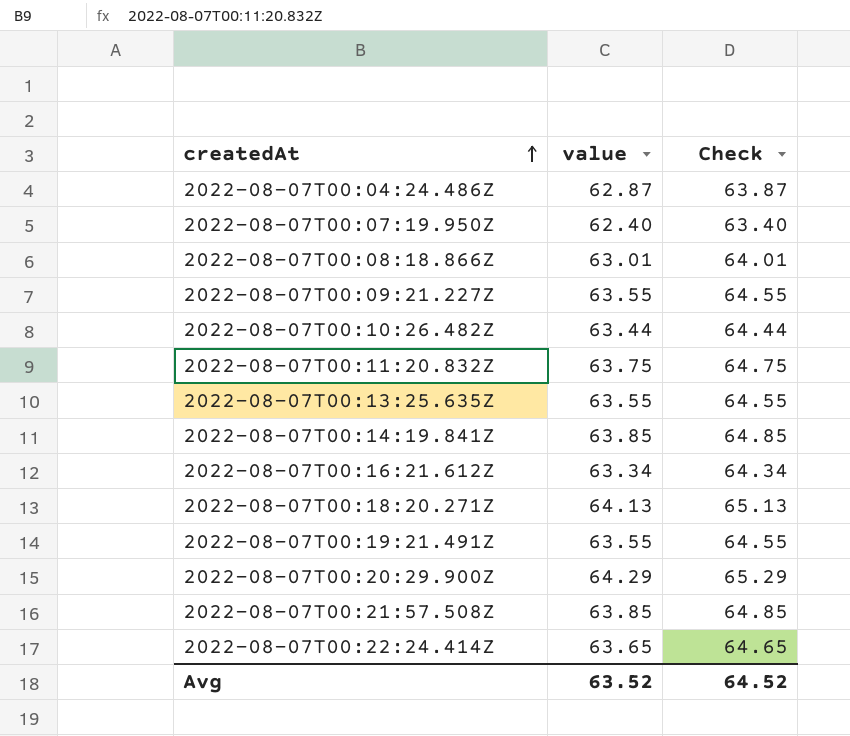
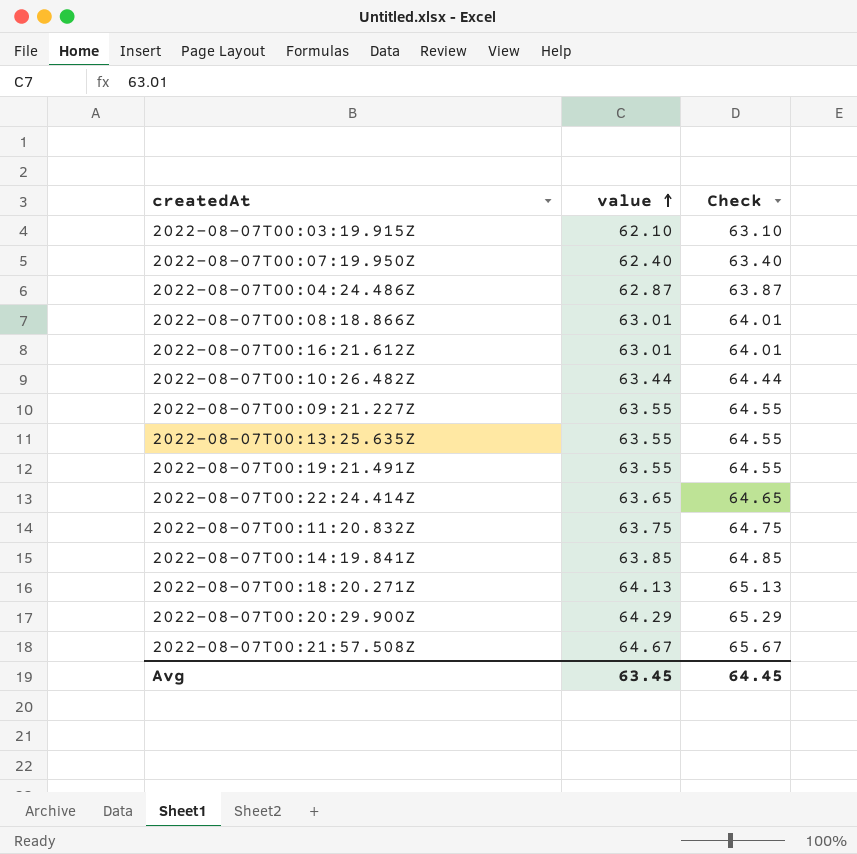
row order: createdAt ascending -> value ascending
row 2022-08-07T00:03:19.915Z: none -> 62.10 | 63.10
2022-08-07T00:16:21.612Z | value: 63.34 -> 63.01
2022-08-07T00:16:21.612Z | Check: 64.34 -> 64.01
2022-08-07T00:21:57.508Z | value: 63.85 -> 64.67
2022-08-07T00:21:57.508Z | Check: 64.85 -> 65.67
Avg | value: 63.52 -> 63.45
Avg | Check: 64.52 -> 64.45

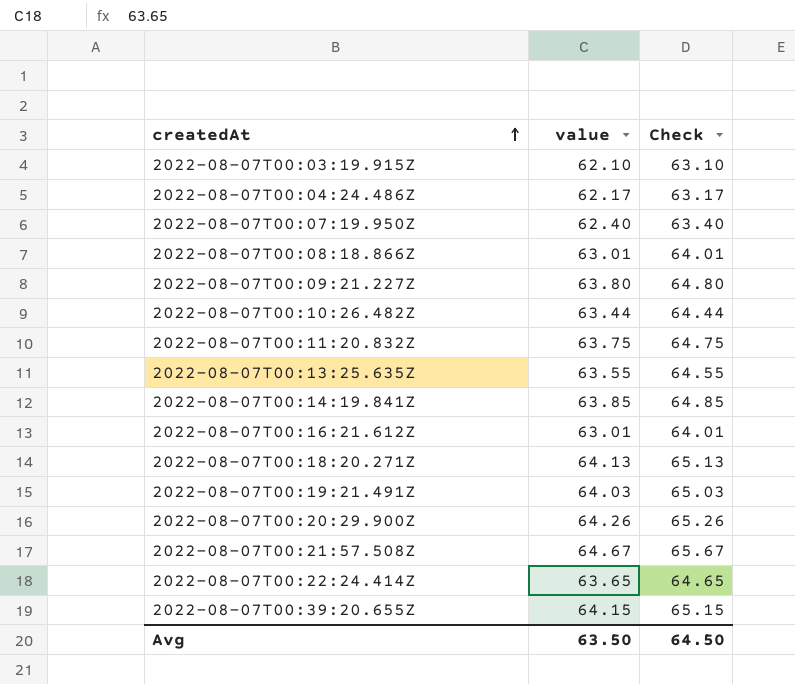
row order: value ascending -> createdAt ascending
2022-08-07T00:04:24.486Z | value: 62.87 -> 62.17
2022-08-07T00:04:24.486Z | Check: 63.87 -> 63.17
2022-08-07T00:09:21.227Z | value: 63.55 -> 63.80
2022-08-07T00:09:21.227Z | Check: 64.55 -> 64.80
2022-08-07T00:19:21.491Z | value: 63.55 -> 64.03
2022-08-07T00:19:21.491Z | Check: 64.55 -> 65.03
2022-08-07T00:20:29.900Z | value: 64.29 -> 64.26
2022-08-07T00:20:29.900Z | Check: 65.29 -> 65.26
row 2022-08-07T00:39:20.655Z: none -> 64.15 | 65.15
Avg | value: 63.45 -> 63.50
Avg | Check: 64.45 -> 64.50

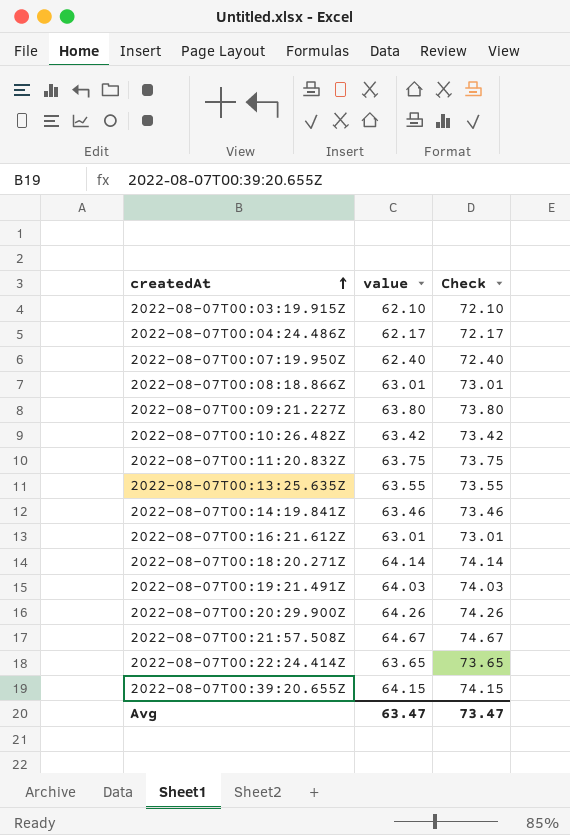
column Check | formula: [value] + 1 -> [value] + 10
2022-08-07T00:10:26.482Z | value: 63.44 -> 63.42
2022-08-07T00:14:19.841Z | value: 63.85 -> 63.46
2022-08-07T00:18:20.271Z | value: 64.13 -> 64.14
Avg | value: 63.50 -> 63.47
Avg | Check: 64.50 -> 73.47

